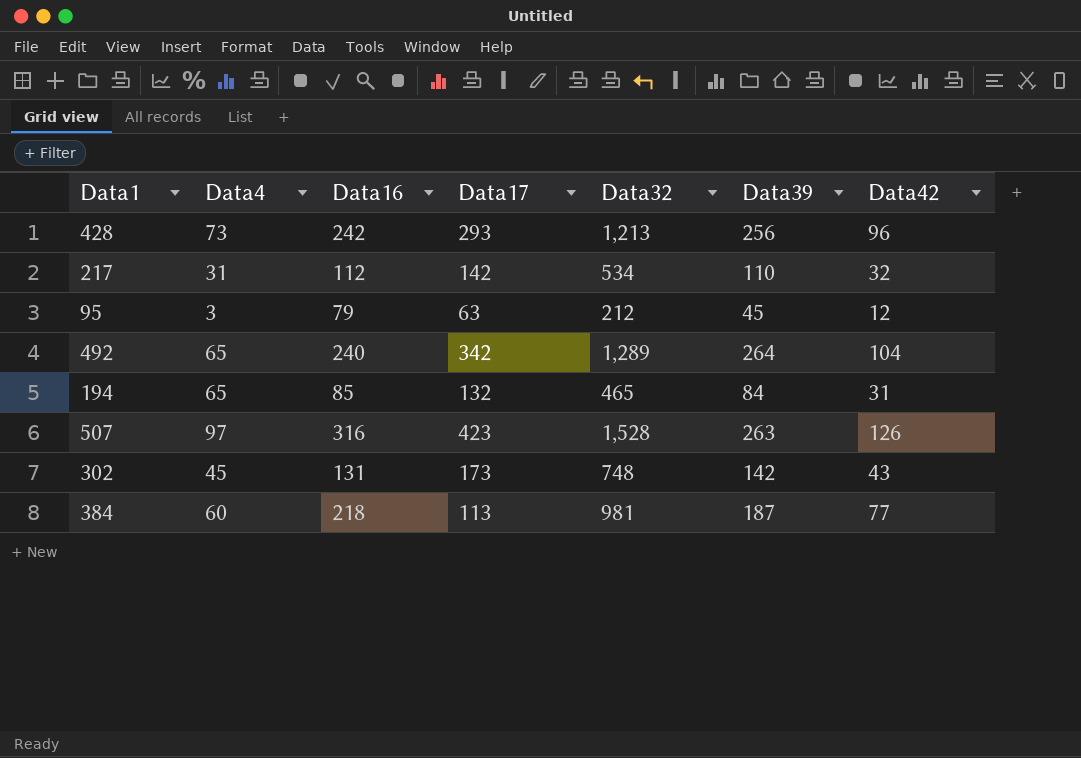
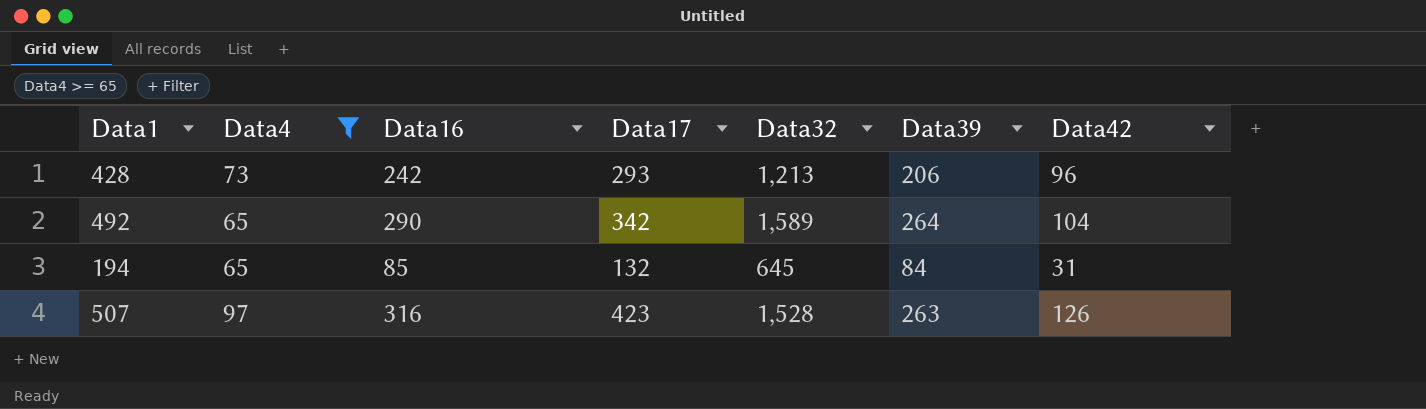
filter: none -> Data4 >= 65
428 | Data39: 256 -> 206
492 | Data16: 240 -> 290
492 | Data32: 1,289 -> 1,589
194 | Data32: 465 -> 645

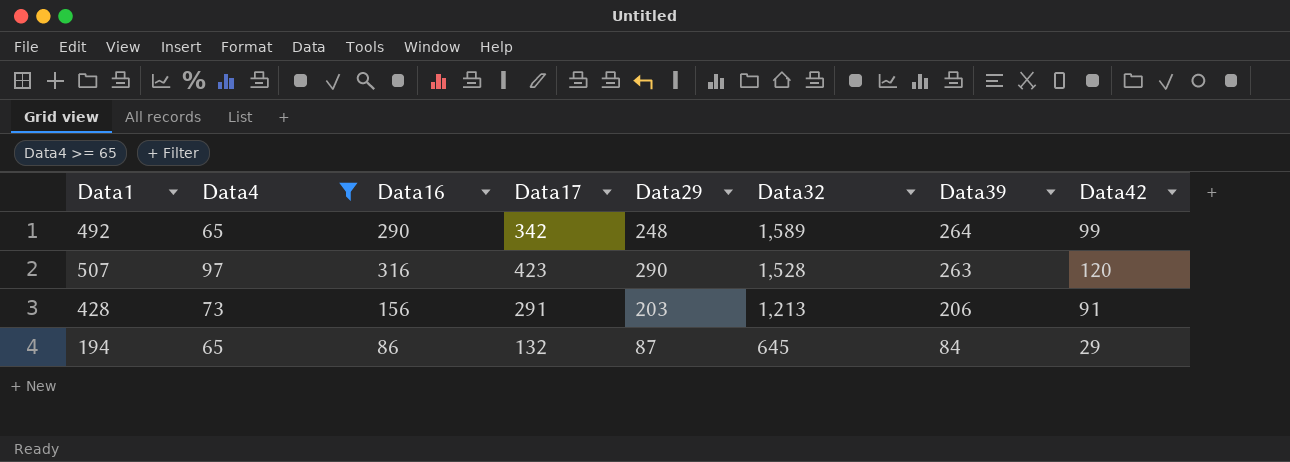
row order: none -> Data32 descending
column Data29 | position: none -> 5
492 | Data42: 104 -> 99
507 | Data42: 126 -> 120
428 | Data16: 242 -> 156
428 | Data17: 293 -> 291
428 | Data42: 96 -> 91
194 | Data16: 85 -> 86
194 | Data42: 31 -> 29

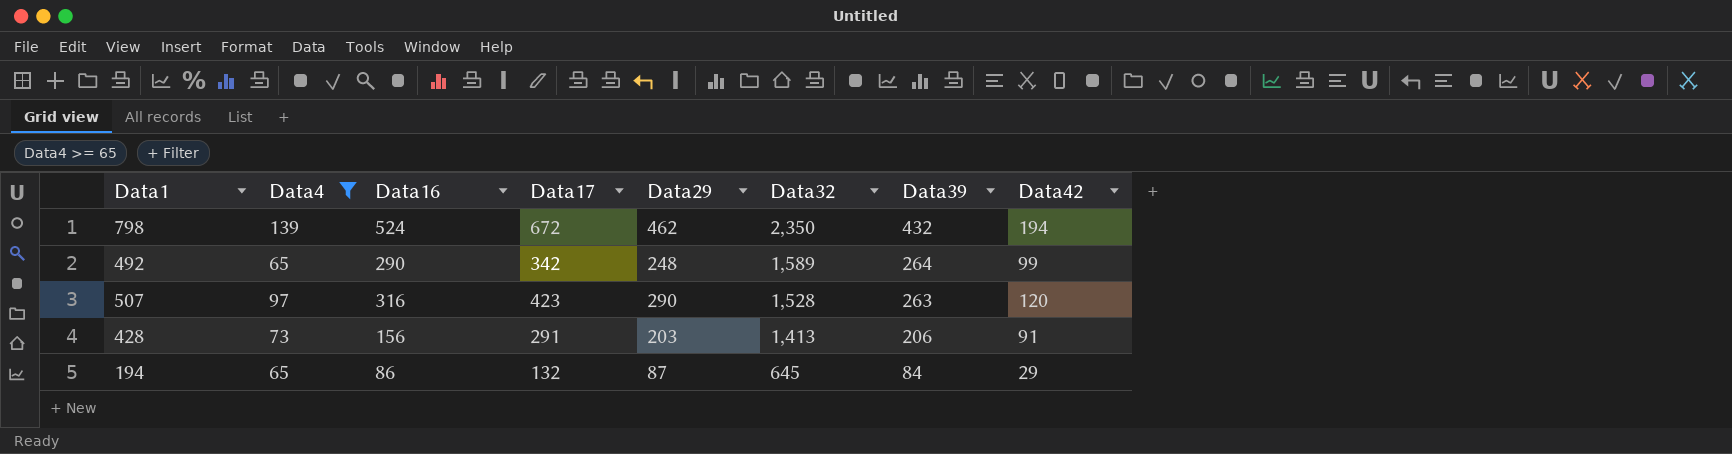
row 798: none -> 139 | 524 | 672 | 462 | 2,350 | 432 | 194
428 | Data32: 1,213 -> 1,413

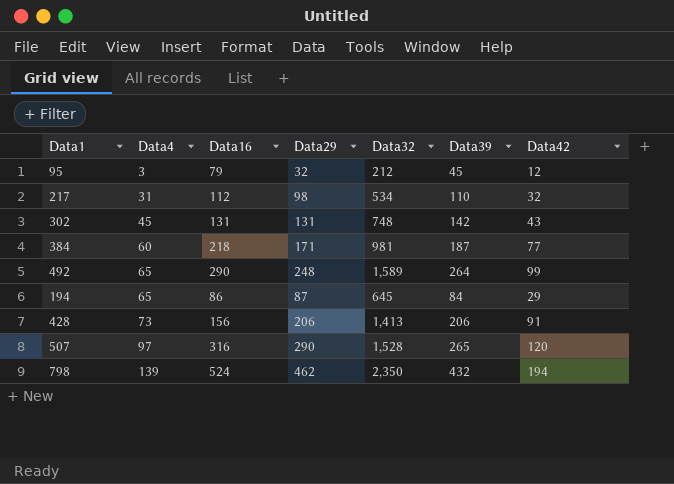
filter: Data4 >= 65 -> none
row order: Data32 descending -> Data4 ascending
column Data17 | position: 4 -> none
428 | Data29: 203 -> 206
507 | Data39: 263 -> 265

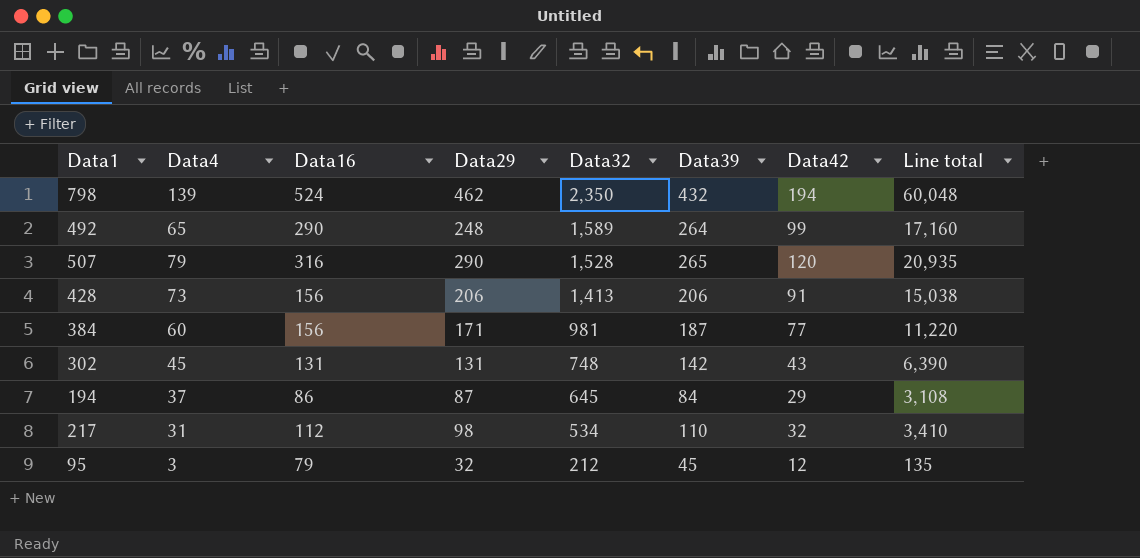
row order: Data4 ascending -> Data32 descending
column Line total | formula: none -> [Data4] * [Data39]
507 | Data4: 97 -> 79
384 | Data16: 218 -> 156
194 | Data4: 65 -> 37

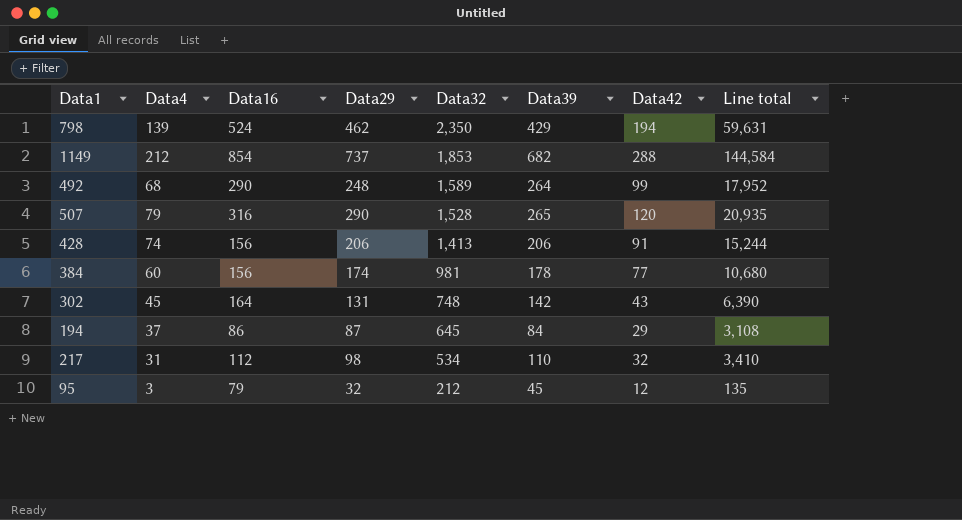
798 | Data39: 432 -> 429
798 | Line total: 60,048 -> 59,631
row 1149: none -> 212 | 854 | 737 | 1,853 | 682 | 288 | 144,584
492 | Data4: 65 -> 68
492 | Line total: 17,160 -> 17,952
428 | Data4: 73 -> 74
428 | Line total: 15,038 -> 15,244
384 | Data29: 171 -> 174
384 | Data39: 187 -> 178
384 | Line total: 11,220 -> 10,680
302 | Data16: 131 -> 164

